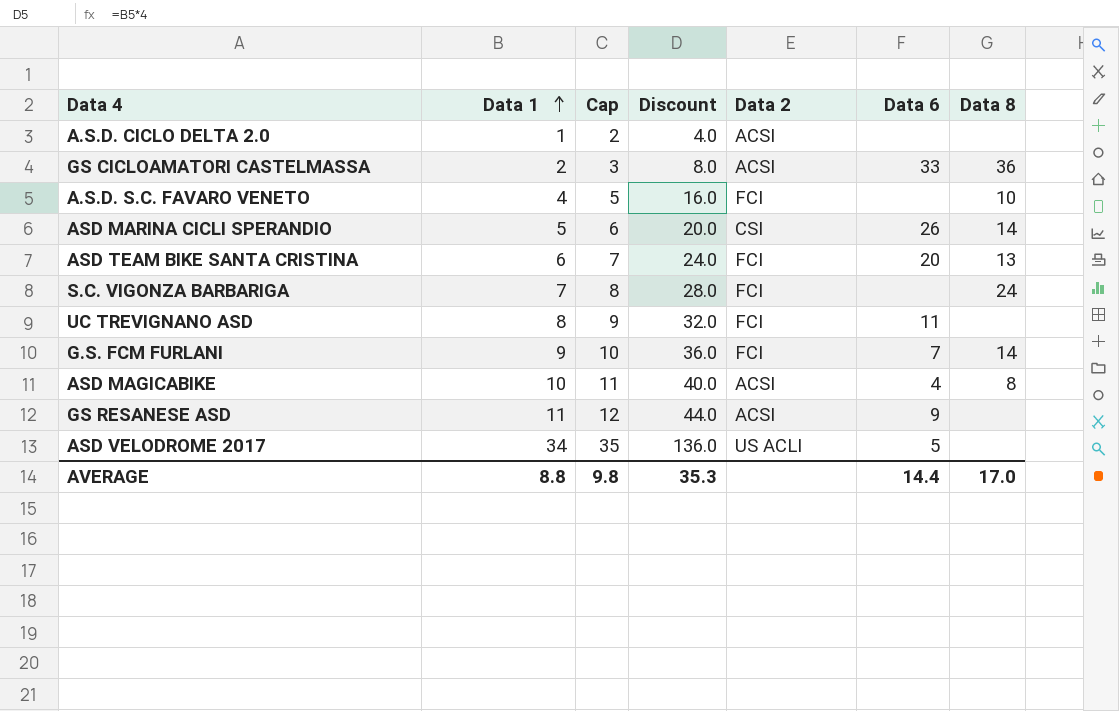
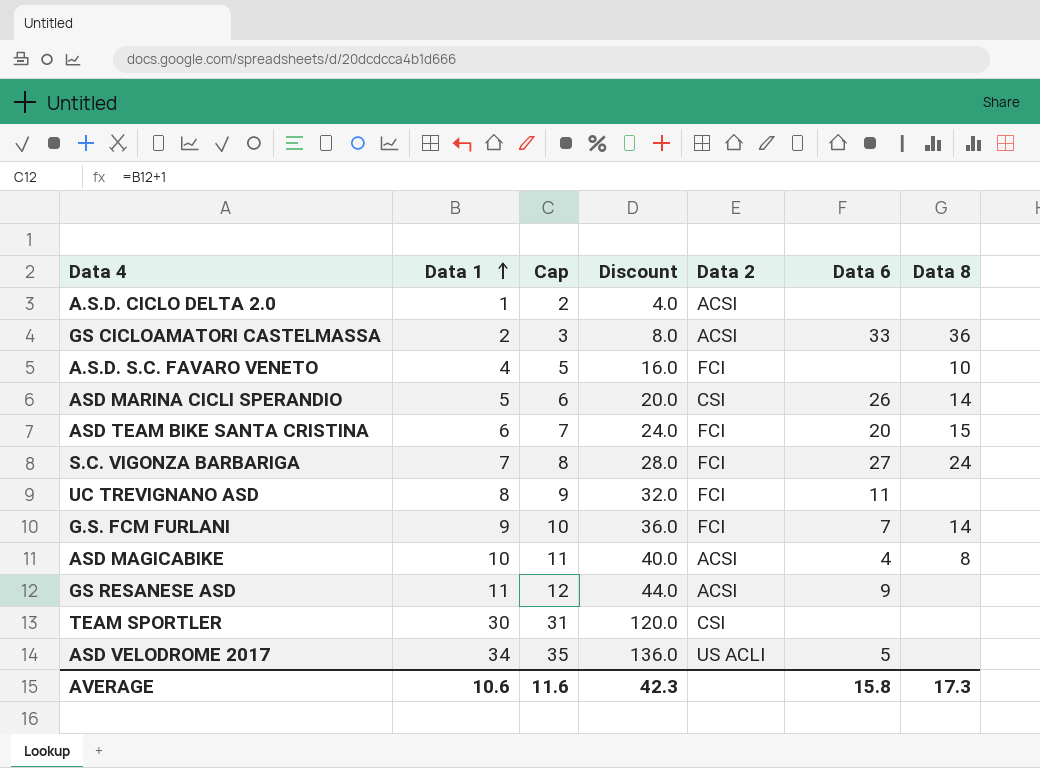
ASD TEAM BIKE SANTA CRISTINA | Data 8: 13 -> 15
S.C. VIGONZA BARBARIGA | Data 6: none -> 27
row TEAM SPORTLER: none -> 30 | 31 | 120.0 | CSI | none | none
AVERAGE | Data 1: 8.8 -> 10.6
AVERAGE | Cap: 9.8 -> 11.6
AVERAGE | Discount: 35.3 -> 42.3
AVERAGE | Data 6: 14.4 -> 15.8
AVERAGE | Data 8: 17.0 -> 17.3

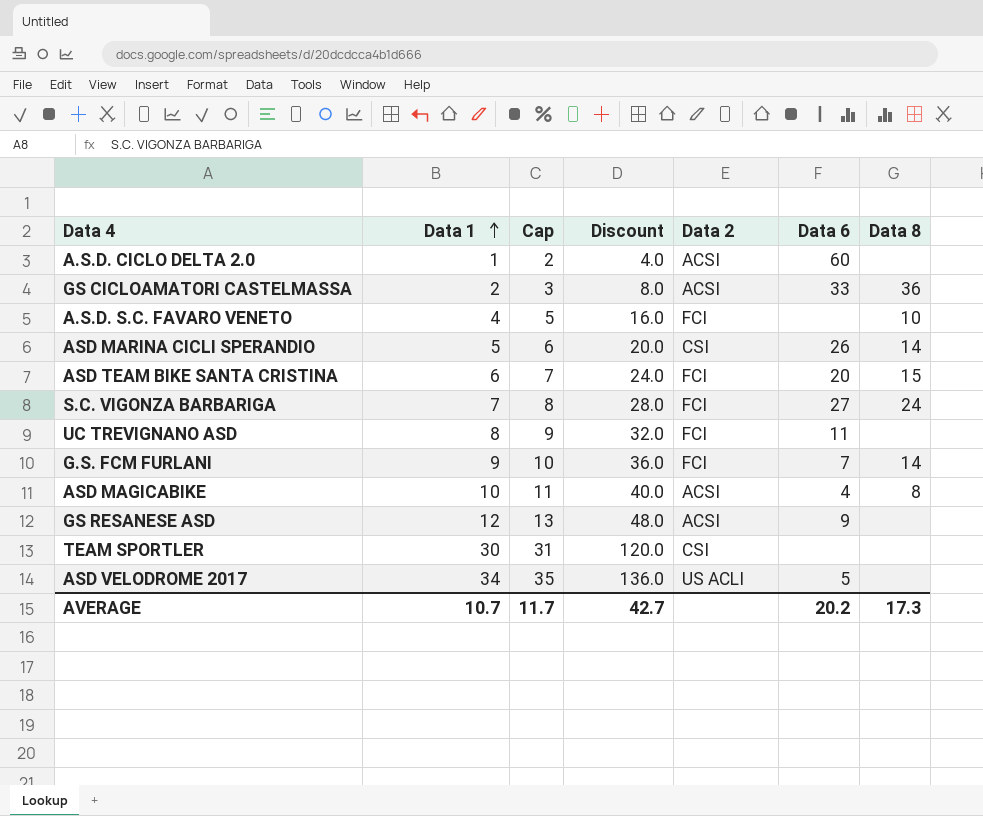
A.S.D. CICLO DELTA 2.0 | Data 6: none -> 60
GS RESANESE ASD | Data 1: 11 -> 12
GS RESANESE ASD | Cap: 12 -> 13
GS RESANESE ASD | Discount: 44.0 -> 48.0
AVERAGE | Data 1: 10.6 -> 10.7
AVERAGE | Cap: 11.6 -> 11.7
AVERAGE | Discount: 42.3 -> 42.7
AVERAGE | Data 6: 15.8 -> 20.2

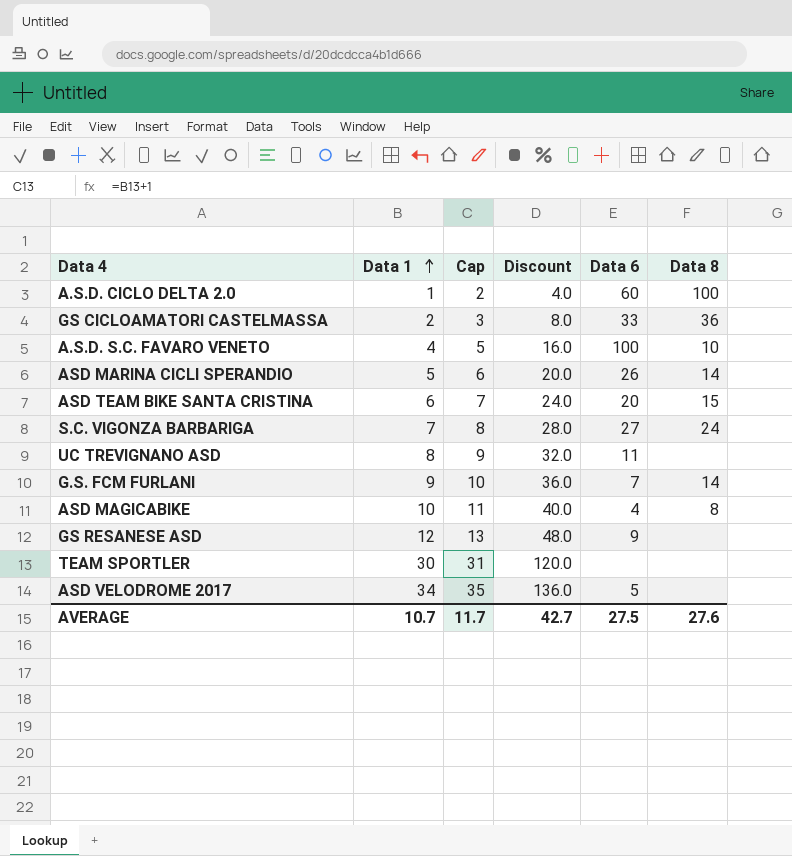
column Data 2 | position: 5 -> none
A.S.D. CICLO DELTA 2.0 | Data 8: none -> 100
A.S.D. S.C. FAVARO VENETO | Data 6: none -> 100
AVERAGE | Data 6: 20.2 -> 27.5
AVERAGE | Data 8: 17.3 -> 27.6

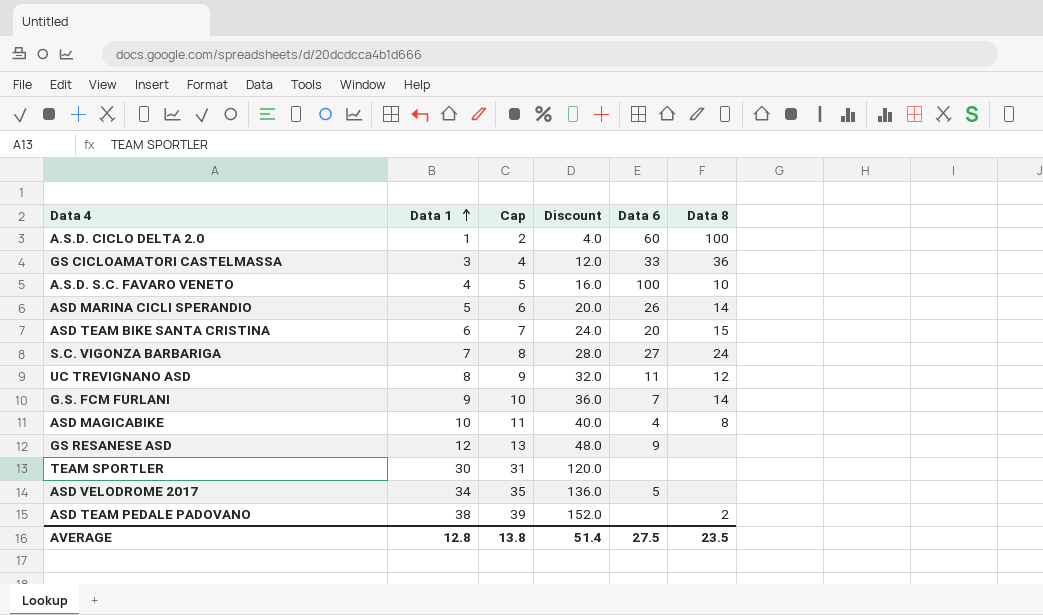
GS CICLOAMATORI CASTELMASSA | Data 1: 2 -> 3
GS CICLOAMATORI CASTELMASSA | Cap: 3 -> 4
GS CICLOAMATORI CASTELMASSA | Discount: 8.0 -> 12.0
UC TREVIGNANO ASD | Data 8: none -> 12
row ASD TEAM PEDALE PADOVANO: none -> 38 | 39 | 152.0 | none | 2
AVERAGE | Data 1: 10.7 -> 12.8
AVERAGE | Cap: 11.7 -> 13.8
AVERAGE | Discount: 42.7 -> 51.4
AVERAGE | Data 8: 27.6 -> 23.5

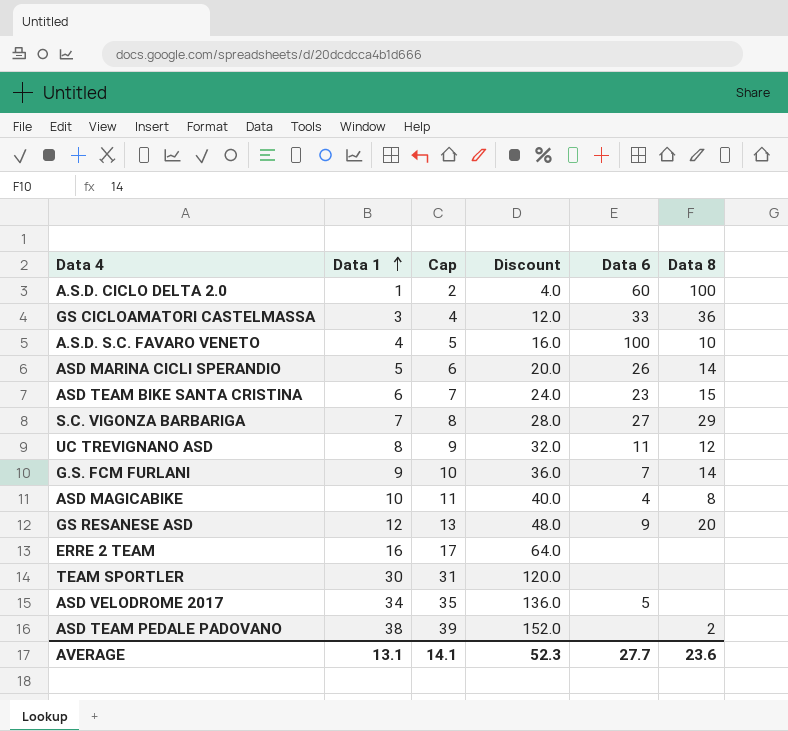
ASD TEAM BIKE SANTA CRISTINA | Data 6: 20 -> 23
S.C. VIGONZA BARBARIGA | Data 8: 24 -> 29
GS RESANESE ASD | Data 8: none -> 20
row ERRE 2 TEAM: none -> 16 | 17 | 64.0 | none | none
AVERAGE | Data 1: 12.8 -> 13.1
AVERAGE | Cap: 13.8 -> 14.1
AVERAGE | Discount: 51.4 -> 52.3
AVERAGE | Data 6: 27.5 -> 27.7
AVERAGE | Data 8: 23.5 -> 23.6

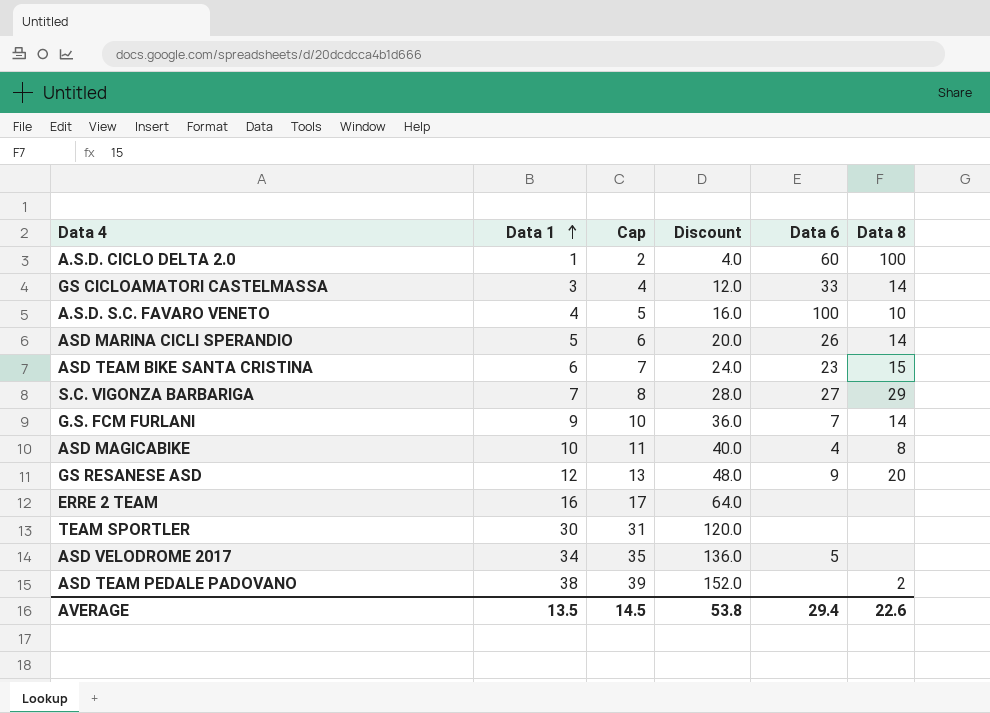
row UC TREVIGNANO ASD: 8 | 9 | 32.0 | 11 | 12 -> none
GS CICLOAMATORI CASTELMASSA | Data 8: 36 -> 14
AVERAGE | Data 1: 13.1 -> 13.5
AVERAGE | Cap: 14.1 -> 14.5
AVERAGE | Discount: 52.3 -> 53.8
AVERAGE | Data 6: 27.7 -> 29.4
AVERAGE | Data 8: 23.6 -> 22.6

